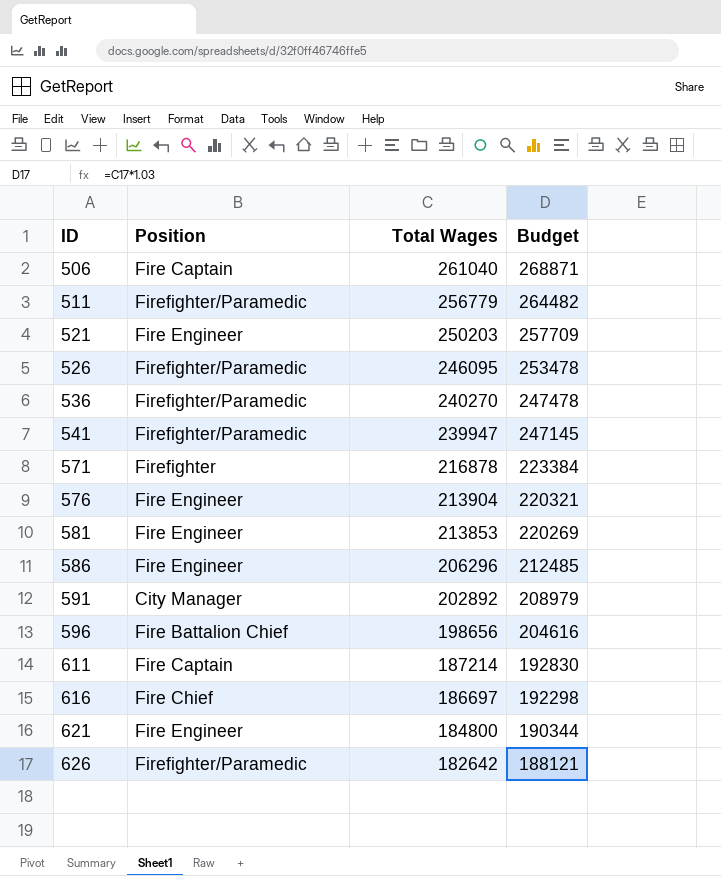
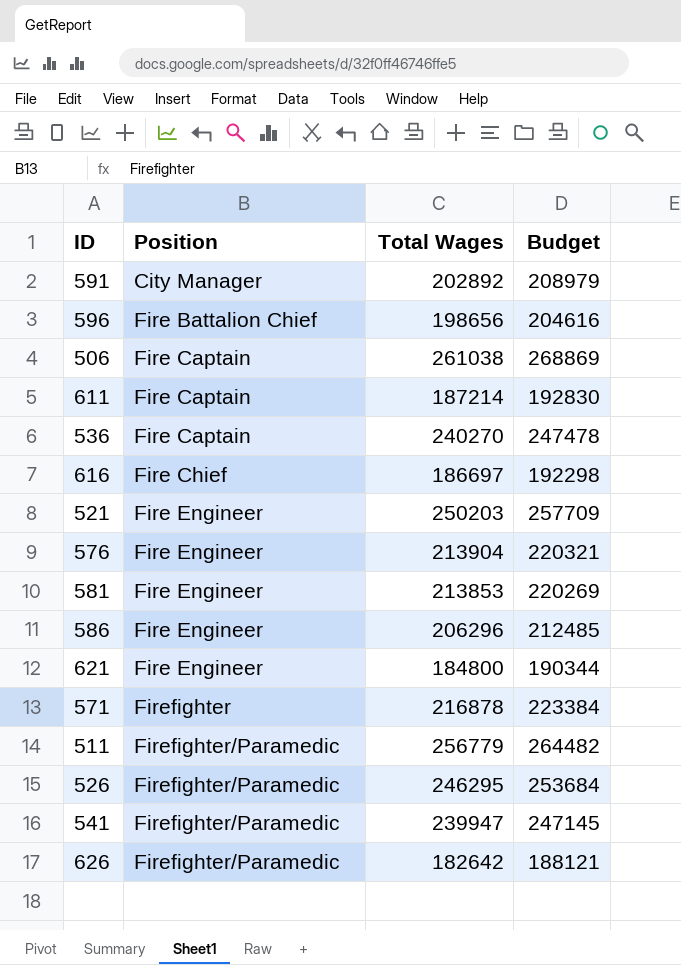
row order: ID ascending -> Position ascending
506 | Total Wages: 261040 -> 261038
506 | Budget: 268871 -> 268869
536 | Position: Firefighter/Paramedic -> Fire Captain
526 | Total Wages: 246095 -> 246295
526 | Budget: 253478 -> 253684

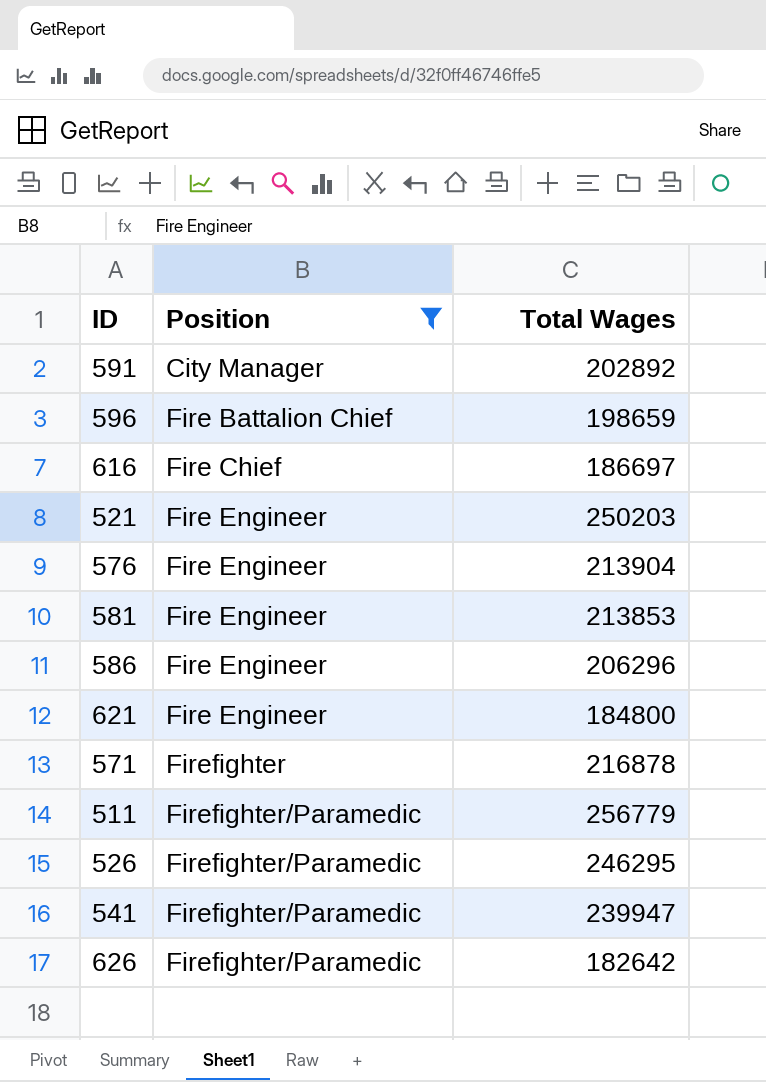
filter: none -> Position != Fire Captain
column Budget | formula: [Total Wages] * 1.03 -> none
596 | Total Wages: 198656 -> 198659

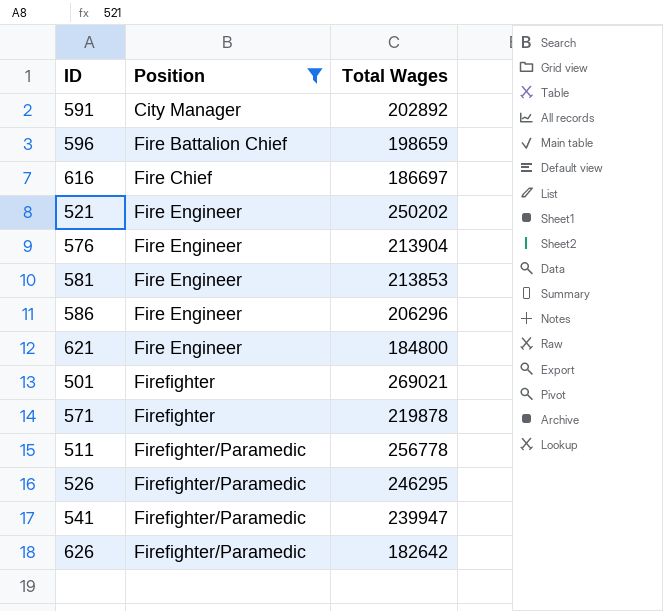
521 | Total Wages: 250203 -> 250202
row 501: none -> Firefighter | 269021
571 | Total Wages: 216878 -> 219878
511 | Total Wages: 256779 -> 256778

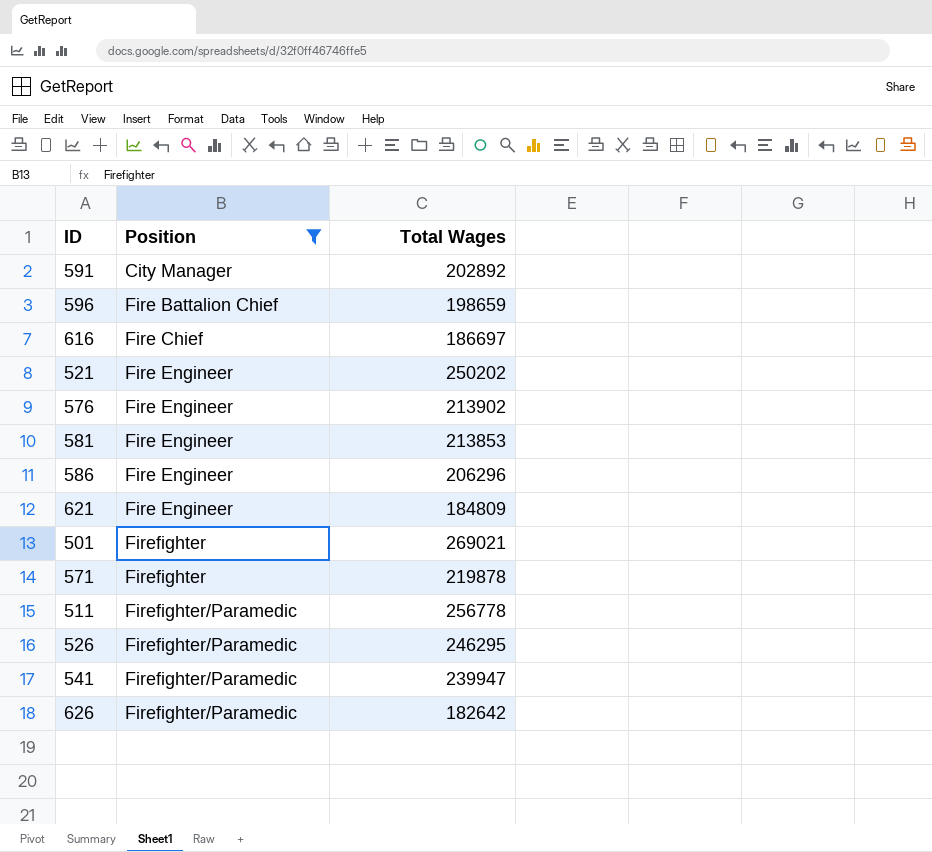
576 | Total Wages: 213904 -> 213902
621 | Total Wages: 184800 -> 184809

